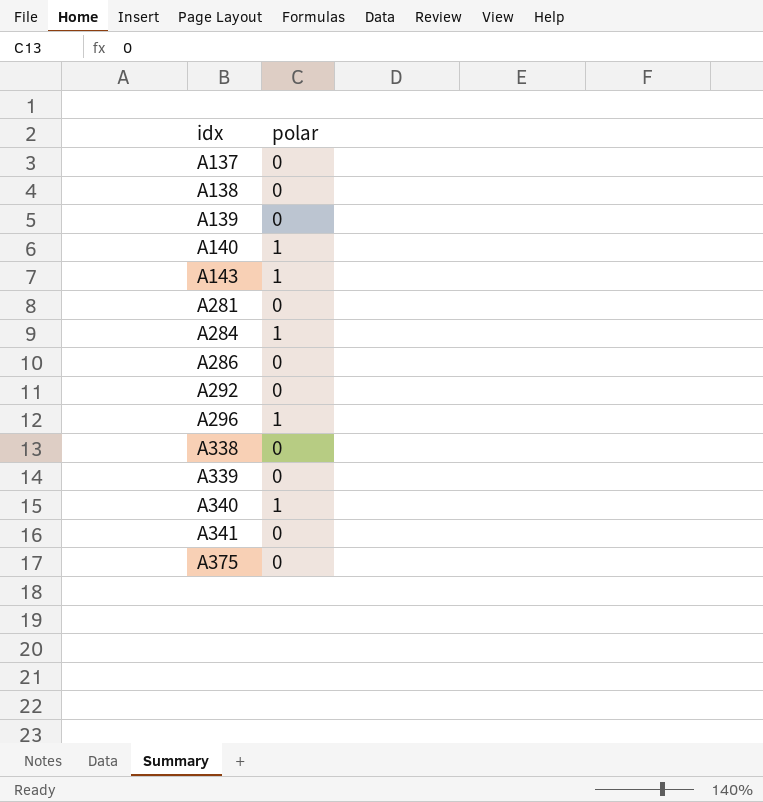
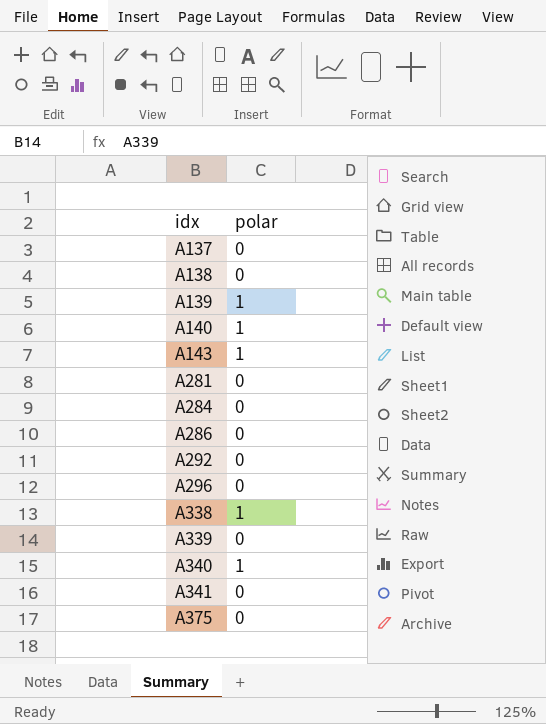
A139 | polar: 0 -> 1
A284 | polar: 1 -> 0
A296 | polar: 1 -> 0
A338 | polar: 0 -> 1

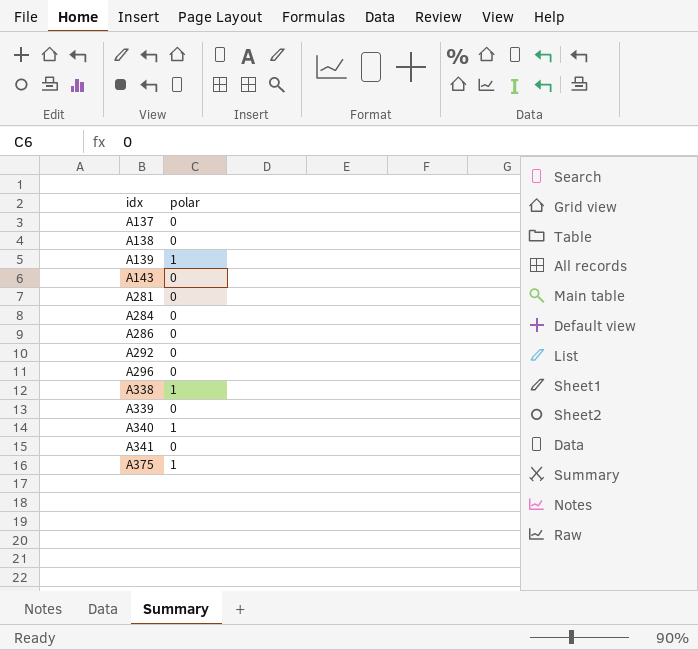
row A140: 1 -> none
A143 | polar: 1 -> 0
A375 | polar: 0 -> 1

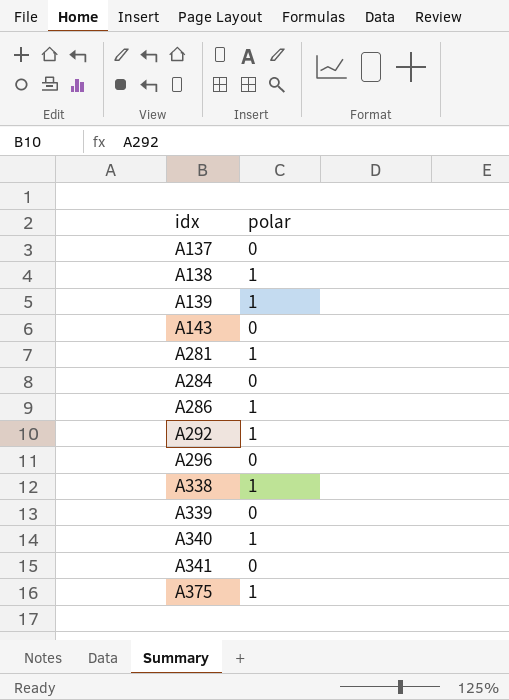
A138 | polar: 0 -> 1
A281 | polar: 0 -> 1
A286 | polar: 0 -> 1
A292 | polar: 0 -> 1

